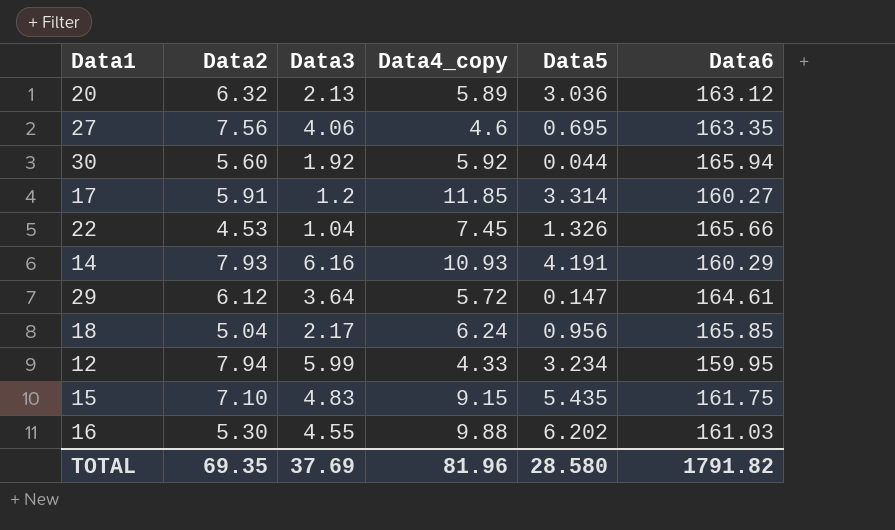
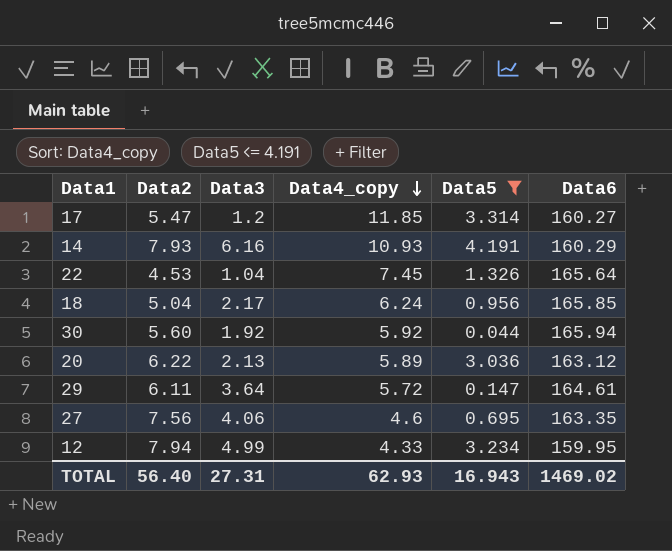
filter: none -> Data5 <= 4.191
row order: none -> Data4_copy descending
17 | Data2: 5.91 -> 5.47
22 | Data6: 165.66 -> 165.64
20 | Data2: 6.32 -> 6.22
29 | Data2: 6.12 -> 6.11
12 | Data3: 5.99 -> 4.99
TOTAL | Data2: 69.35 -> 56.40
TOTAL | Data3: 37.69 -> 27.31
TOTAL | Data4_copy: 81.96 -> 62.93
TOTAL | Data5: 28.580 -> 16.943
TOTAL | Data6: 1791.82 -> 1469.02

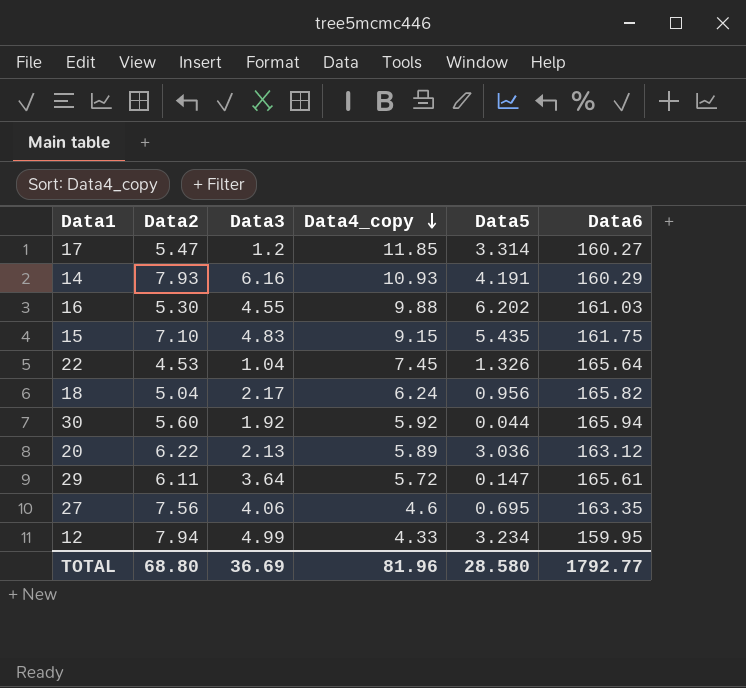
filter: Data5 <= 4.191 -> none
18 | Data6: 165.85 -> 165.82
29 | Data6: 164.61 -> 165.61
TOTAL | Data2: 56.40 -> 68.80
TOTAL | Data3: 27.31 -> 36.69
TOTAL | Data4_copy: 62.93 -> 81.96
TOTAL | Data5: 16.943 -> 28.580
TOTAL | Data6: 1469.02 -> 1792.77

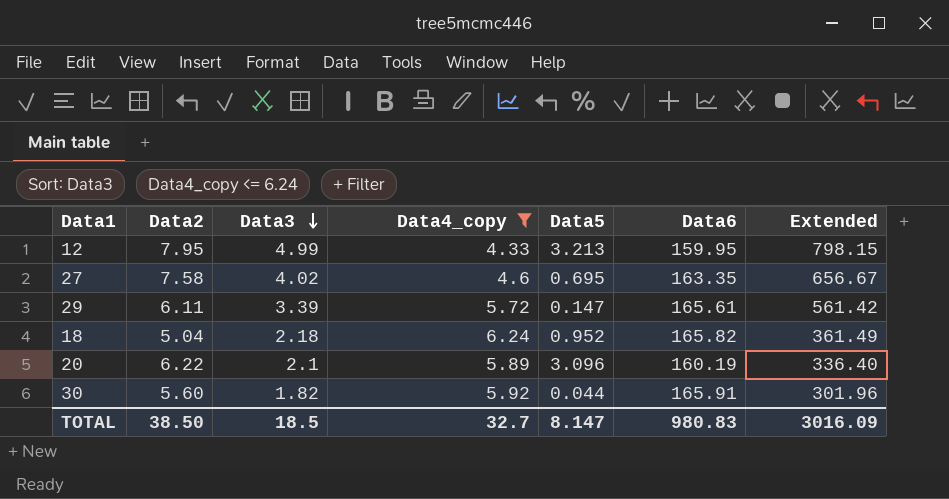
filter: none -> Data4_copy <= 6.24
row order: Data4_copy descending -> Data3 descending
column Extended | formula: none -> [Data3] * [Data6]
12 | Data2: 7.94 -> 7.95
12 | Data5: 3.234 -> 3.213
27 | Data2: 7.56 -> 7.58
27 | Data3: 4.06 -> 4.02
29 | Data3: 3.64 -> 3.39
18 | Data3: 2.17 -> 2.18
18 | Data5: 0.956 -> 0.952
20 | Data3: 2.13 -> 2.1
20 | Data5: 3.036 -> 3.096
20 | Data6: 163.12 -> 160.19
30 | Data3: 1.92 -> 1.82
30 | Data6: 165.94 -> 165.91
TOTAL | Data2: 68.80 -> 38.50
TOTAL | Data3: 36.69 -> 18.5
TOTAL | Data4_copy: 81.96 -> 32.7
TOTAL | Data5: 28.580 -> 8.147
TOTAL | Data6: 1792.77 -> 980.83

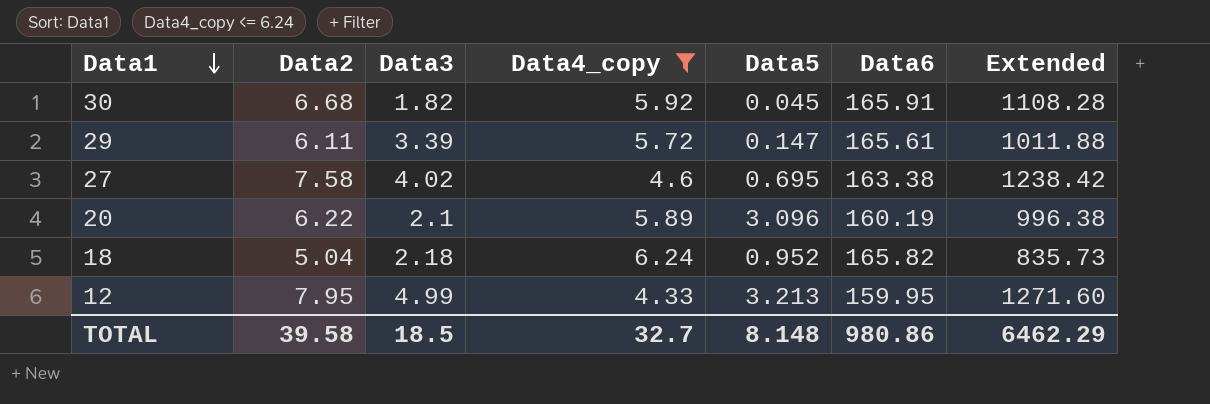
row order: Data3 descending -> Data1 descending
column Extended | formula: [Data3] * [Data6] -> [Data2] * [Data6]
30 | Data2: 5.60 -> 6.68
30 | Data5: 0.044 -> 0.045
27 | Data6: 163.35 -> 163.38
TOTAL | Data2: 38.50 -> 39.58
TOTAL | Data5: 8.147 -> 8.148
TOTAL | Data6: 980.83 -> 980.86
TOTAL | Extended: 3016.09 -> 6462.29

